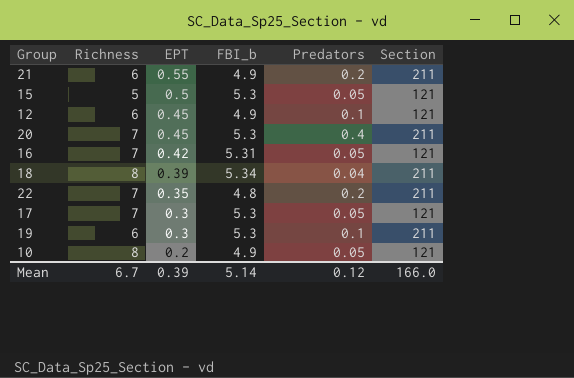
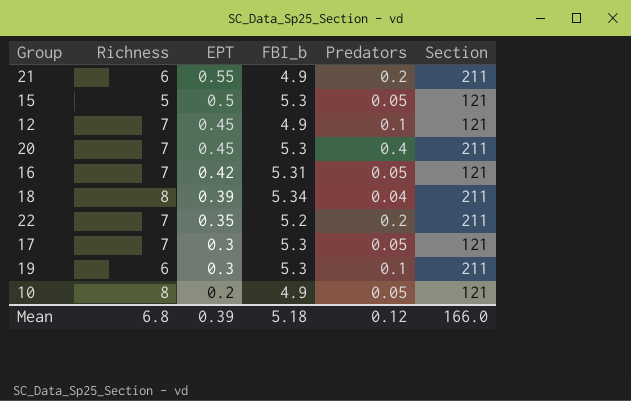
12 | Richness: 6 -> 7
22 | FBI_b: 4.8 -> 5.2
Mean | Richness: 6.7 -> 6.8
Mean | FBI_b: 5.14 -> 5.18

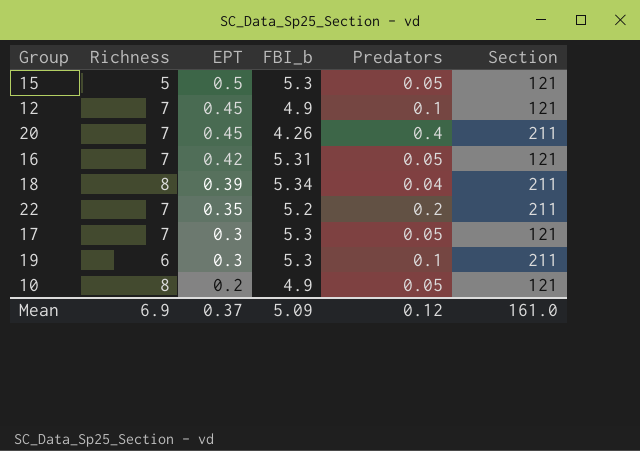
row 21: 6 | 0.55 | 4.9 | 0.2 | 211 -> none
20 | FBI_b: 5.3 -> 4.26
Mean | Richness: 6.8 -> 6.9
Mean | EPT: 0.39 -> 0.37
Mean | FBI_b: 5.18 -> 5.09
Mean | Section: 166.0 -> 161.0

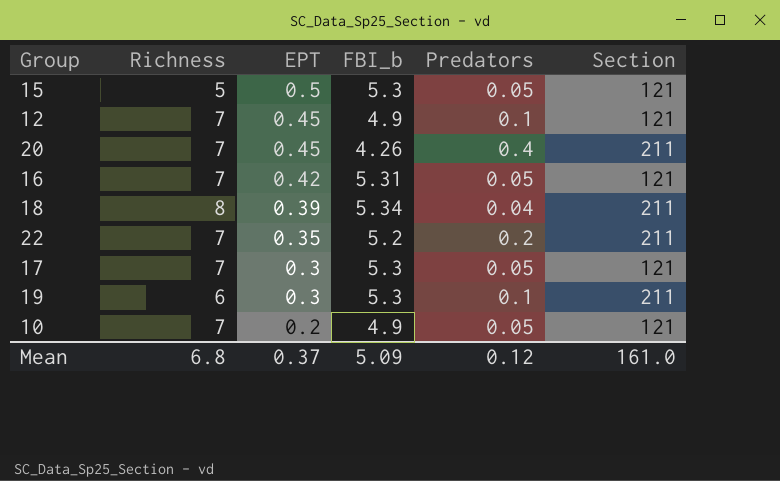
10 | Richness: 8 -> 7
Mean | Richness: 6.9 -> 6.8

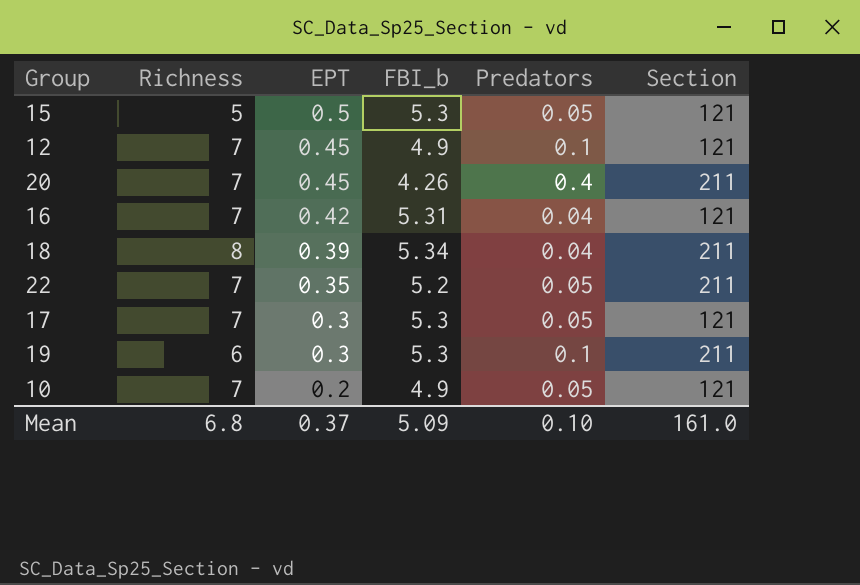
16 | Predators: 0.05 -> 0.04
22 | Predators: 0.2 -> 0.05
Mean | Predators: 0.12 -> 0.10

